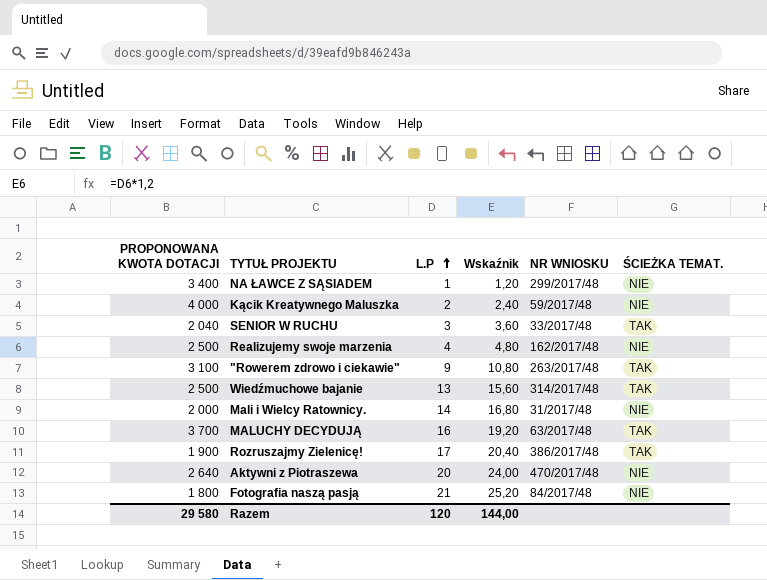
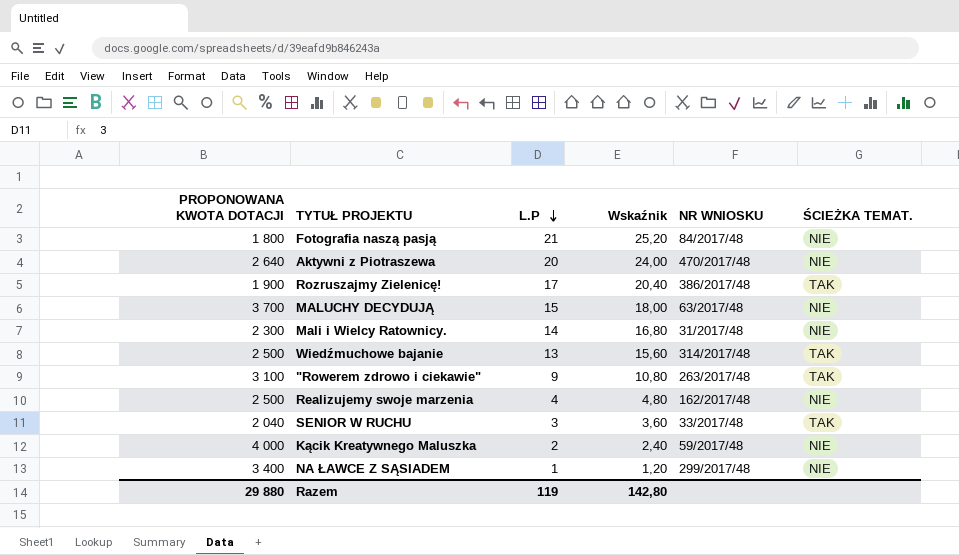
row order: L.P ascending -> L.P descending
MALUCHY DECYDUJĄ | L.P: 16 -> 15
MALUCHY DECYDUJĄ | Wskaźnik: 19,20 -> 18,00
MALUCHY DECYDUJĄ | ŚCIEŻKA TEMAT.: TAK -> NIE
Mali i Wielcy Ratownicy. | PROPONOWANA KWOTA DOTACJI: 2 000 -> 2 300
Razem | PROPONOWANA KWOTA DOTACJI: 29 580 -> 29 880
Razem | L.P: 120 -> 119
Razem | Wskaźnik: 144,00 -> 142,80

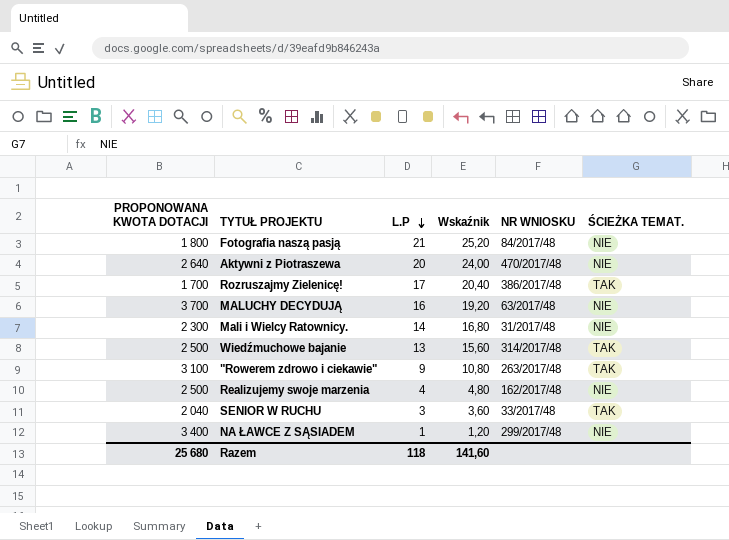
row Kącik Kreatywnego Maluszka: 4 000 | 2 | 2,40 | 59/2017/48 | NIE -> none
Rozruszajmy Zielenicę! | PROPONOWANA KWOTA DOTACJI: 1 900 -> 1 700
MALUCHY DECYDUJĄ | L.P: 15 -> 16
MALUCHY DECYDUJĄ | Wskaźnik: 18,00 -> 19,20
Razem | PROPONOWANA KWOTA DOTACJI: 29 880 -> 25 680
Razem | L.P: 119 -> 118
Razem | Wskaźnik: 142,80 -> 141,60

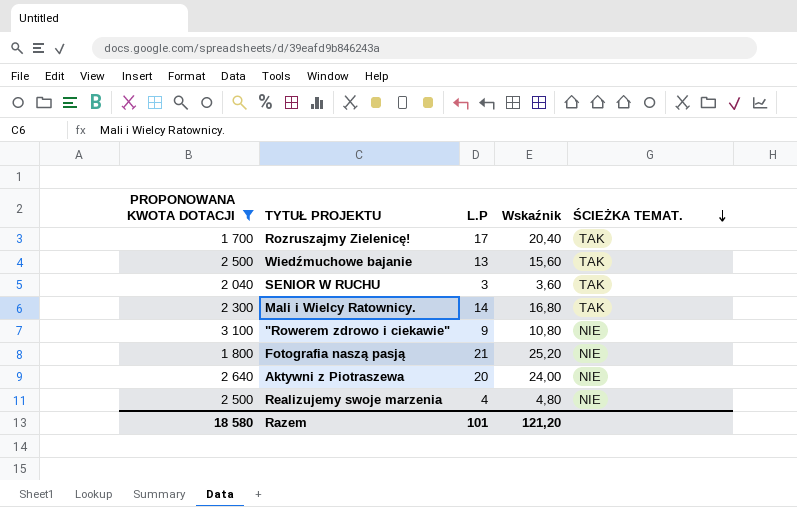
filter: none -> PROPONOWANA KWOTA DOTACJI <= 3 100
row order: L.P descending -> ŚCIEŻKA TEMAT. descending
column NR WNIOSKU | position: 5 -> none
Mali i Wielcy Ratownicy. | ŚCIEŻKA TEMAT.: NIE -> TAK
"Rowerem zdrowo i ciekawie" | ŚCIEŻKA TEMAT.: TAK -> NIE
Razem | PROPONOWANA KWOTA DOTACJI: 25 680 -> 18 580
Razem | L.P: 118 -> 101
Razem | Wskaźnik: 141,60 -> 121,20

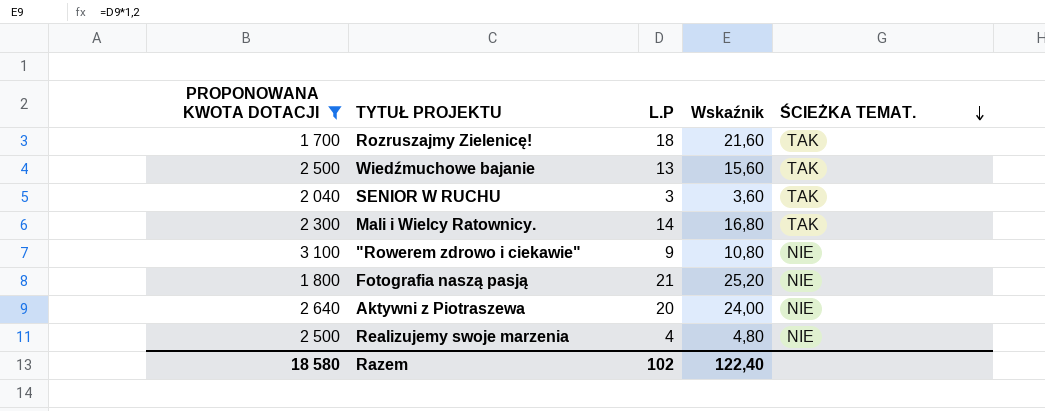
Rozruszajmy Zielenicę! | L.P: 17 -> 18
Rozruszajmy Zielenicę! | Wskaźnik: 20,40 -> 21,60
Razem | L.P: 101 -> 102
Razem | Wskaźnik: 121,20 -> 122,40

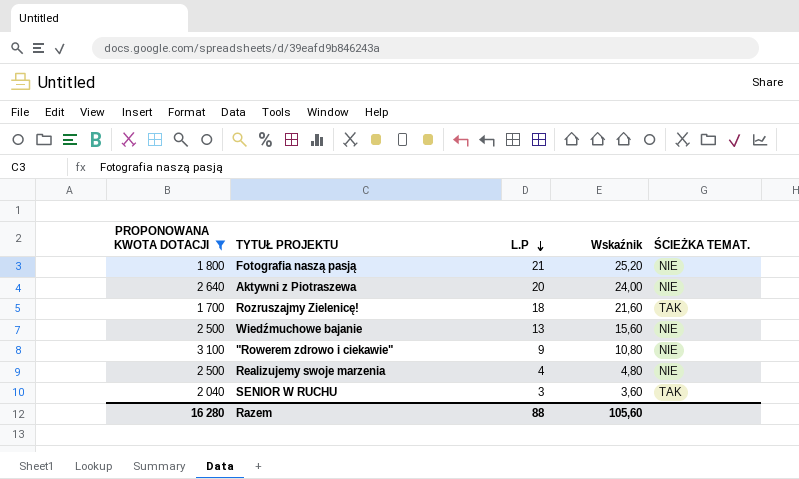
row order: ŚCIEŻKA TEMAT. descending -> L.P descending
row Mali i Wielcy Ratownicy.: 2 300 | 14 | 16,80 | TAK -> none
Wiedźmuchowe bajanie | ŚCIEŻKA TEMAT.: TAK -> NIE
Razem | PROPONOWANA KWOTA DOTACJI: 18 580 -> 16 280
Razem | L.P: 102 -> 88
Razem | Wskaźnik: 122,40 -> 105,60

